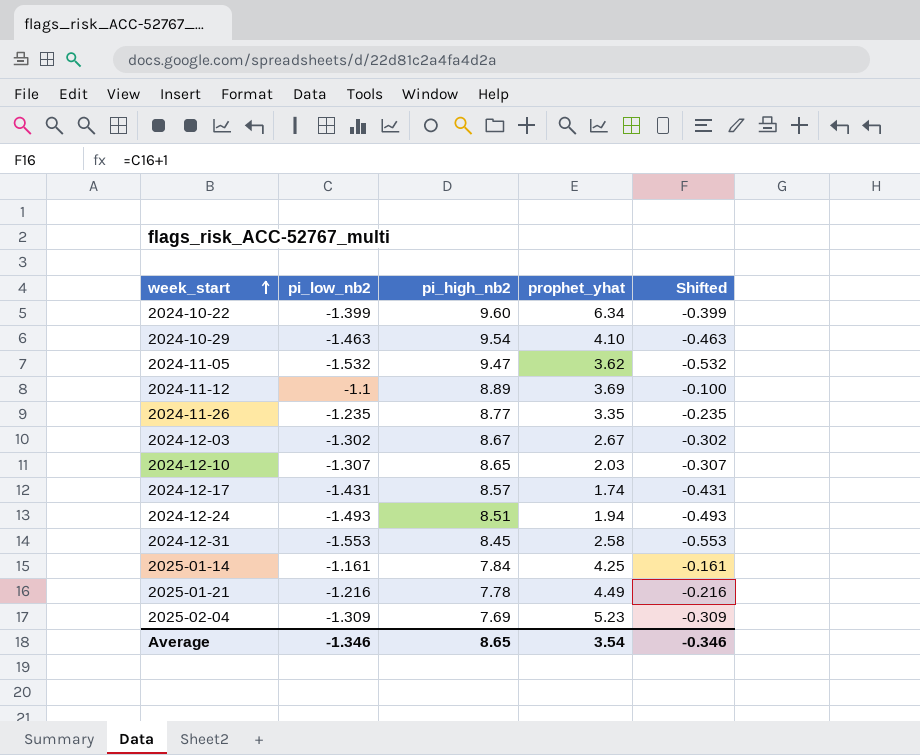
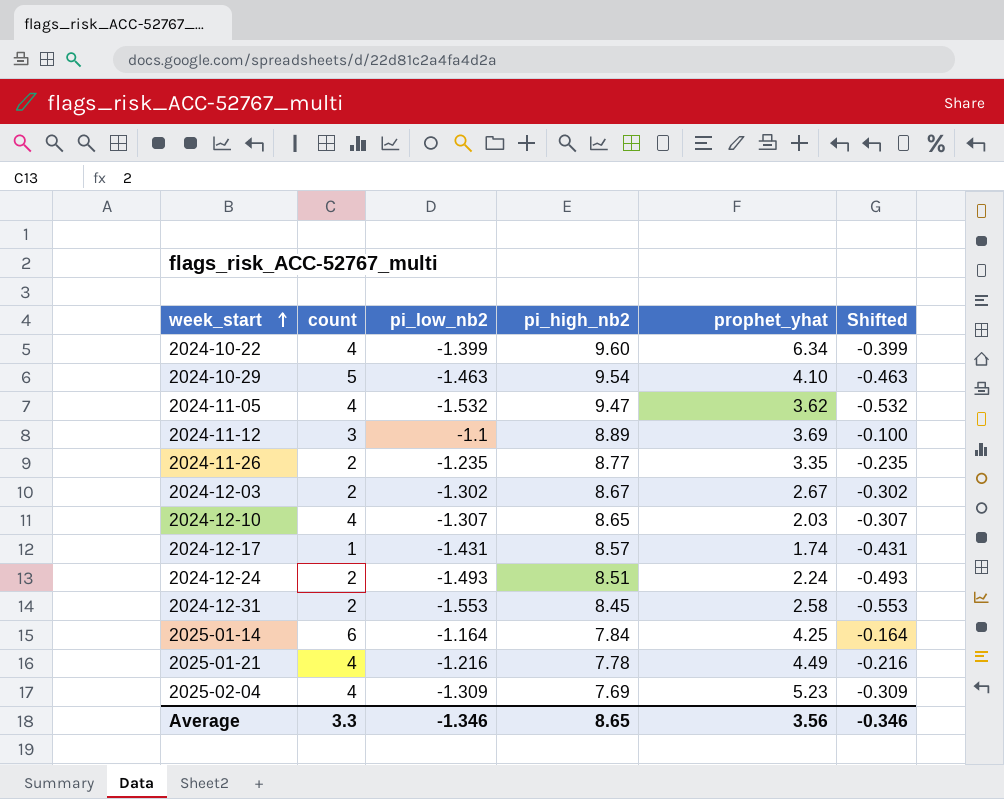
column count | position: none -> 2
2024-12-24 | prophet_yhat: 1.94 -> 2.24
2025-01-14 | pi_low_nb2: -1.161 -> -1.164
2025-01-14 | Shifted: -0.161 -> -0.164
Average | prophet_yhat: 3.54 -> 3.56

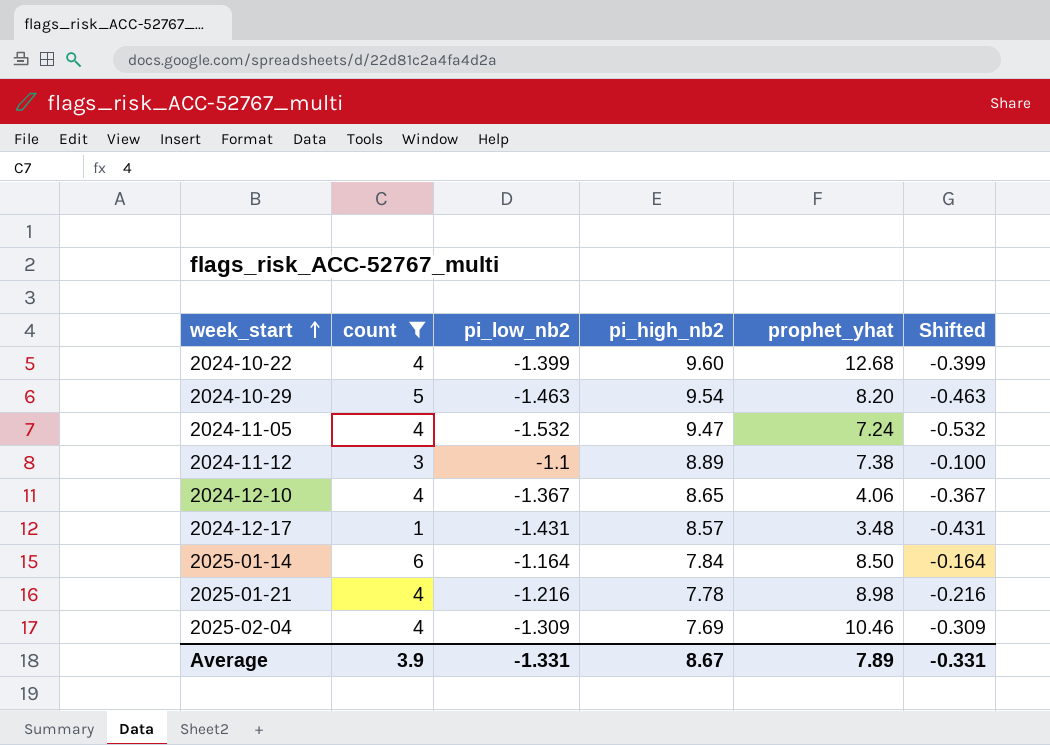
filter: none -> count != 2
2024-10-22 | prophet_yhat: 6.34 -> 12.68
2024-10-29 | prophet_yhat: 4.10 -> 8.20
2024-11-05 | prophet_yhat: 3.62 -> 7.24
2024-11-12 | prophet_yhat: 3.69 -> 7.38
2024-12-10 | pi_low_nb2: -1.307 -> -1.367
2024-12-10 | prophet_yhat: 2.03 -> 4.06
2024-12-10 | Shifted: -0.307 -> -0.367
2024-12-17 | prophet_yhat: 1.74 -> 3.48
2025-01-14 | prophet_yhat: 4.25 -> 8.50
2025-01-21 | prophet_yhat: 4.49 -> 8.98
2025-02-04 | prophet_yhat: 5.23 -> 10.46
Average | count: 3.3 -> 3.9
Average | pi_low_nb2: -1.346 -> -1.331
Average | pi_high_nb2: 8.65 -> 8.67
Average | prophet_yhat: 3.56 -> 7.89
Average | Shifted: -0.346 -> -0.331

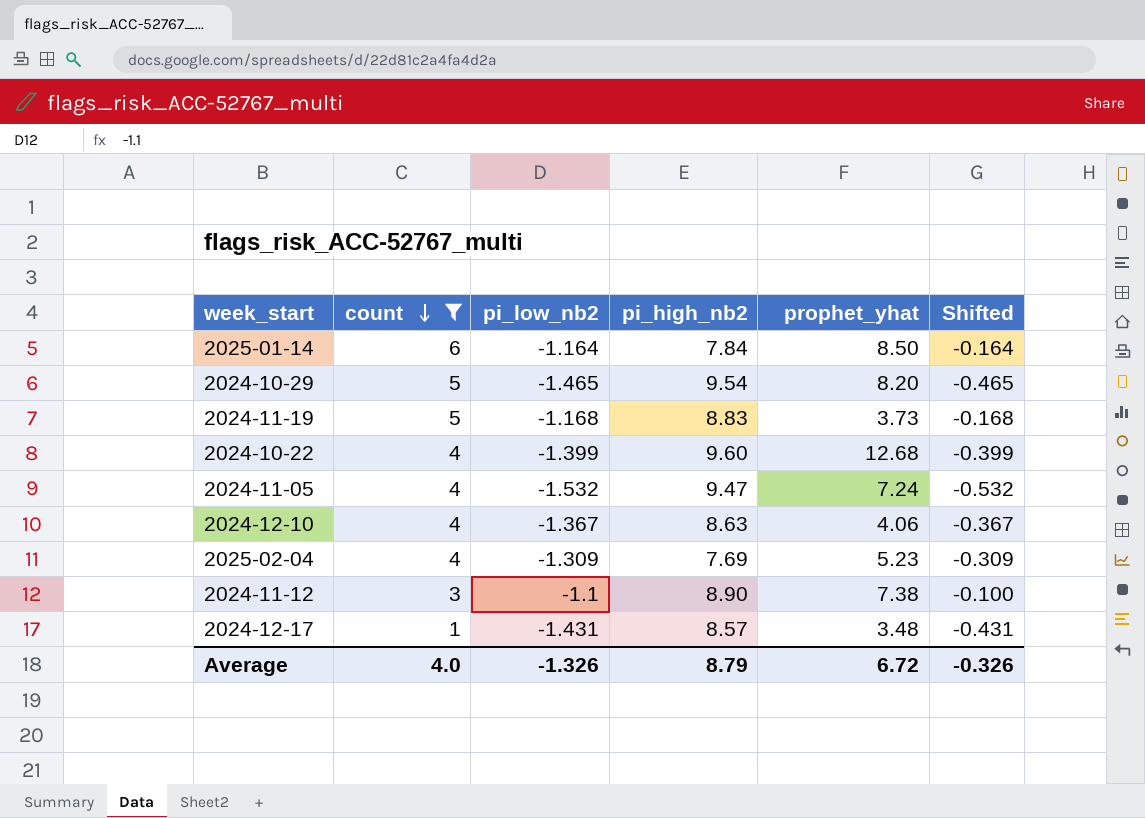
row order: week_start ascending -> count descending
row 2025-01-21: 4 | -1.216 | 7.78 | 8.98 | -0.216 -> none
2024-10-29 | pi_low_nb2: -1.463 -> -1.465
2024-10-29 | Shifted: -0.463 -> -0.465
row 2024-11-19: none -> 5 | -1.168 | 8.83 | 3.73 | -0.168
2024-12-10 | pi_high_nb2: 8.65 -> 8.63
2025-02-04 | prophet_yhat: 10.46 -> 5.23
2024-11-12 | pi_high_nb2: 8.89 -> 8.90
Average | count: 3.9 -> 4.0
Average | pi_low_nb2: -1.331 -> -1.326
Average | pi_high_nb2: 8.67 -> 8.79
Average | prophet_yhat: 7.89 -> 6.72
Average | Shifted: -0.331 -> -0.326

